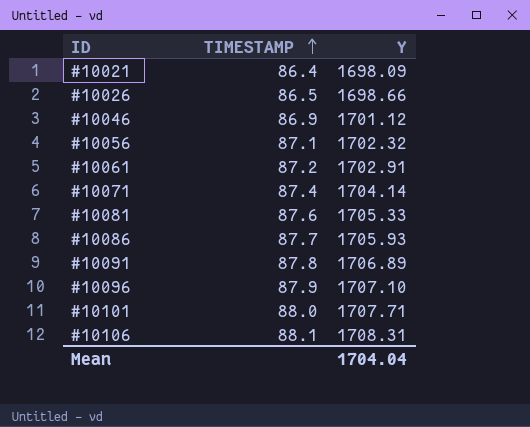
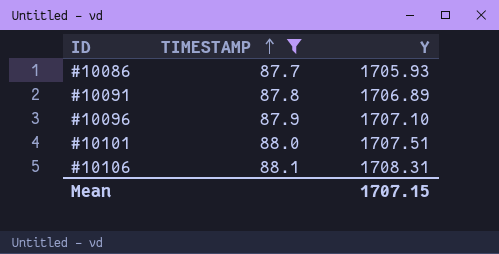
filter: none -> TIMESTAMP >= 87.7
#10101 | Y: 1707.71 -> 1707.51
Mean | Y: 1704.04 -> 1707.15

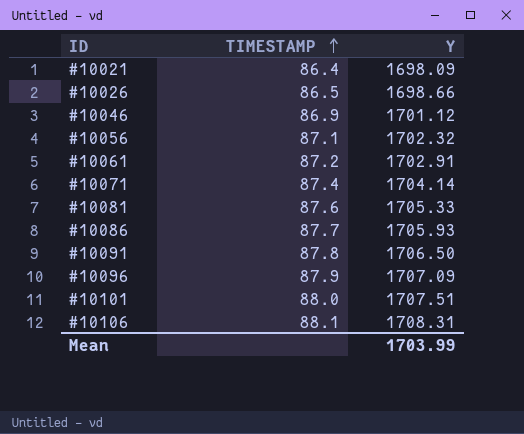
filter: TIMESTAMP >= 87.7 -> none
#10091 | Y: 1706.89 -> 1706.50
#10096 | Y: 1707.10 -> 1707.09
Mean | Y: 1707.15 -> 1703.99

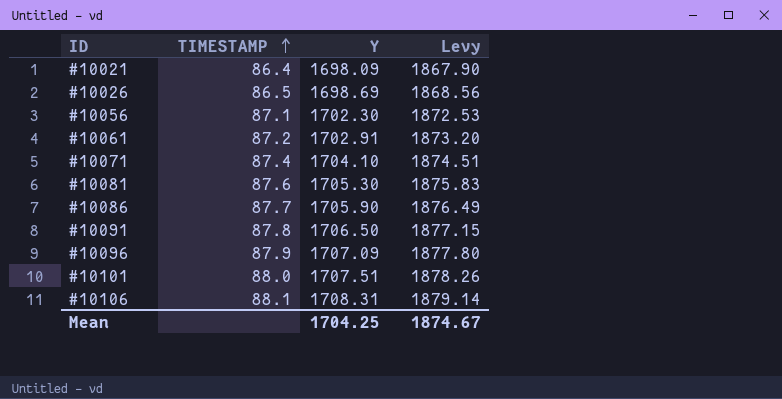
column Levy | formula: none -> [Y] * 1.1
row #10046: 86.9 | 1701.12 -> none
#10026 | Y: 1698.66 -> 1698.69
#10056 | Y: 1702.32 -> 1702.30
#10071 | Y: 1704.14 -> 1704.10
#10081 | Y: 1705.33 -> 1705.30
#10086 | Y: 1705.93 -> 1705.90
Mean | Y: 1703.99 -> 1704.25

